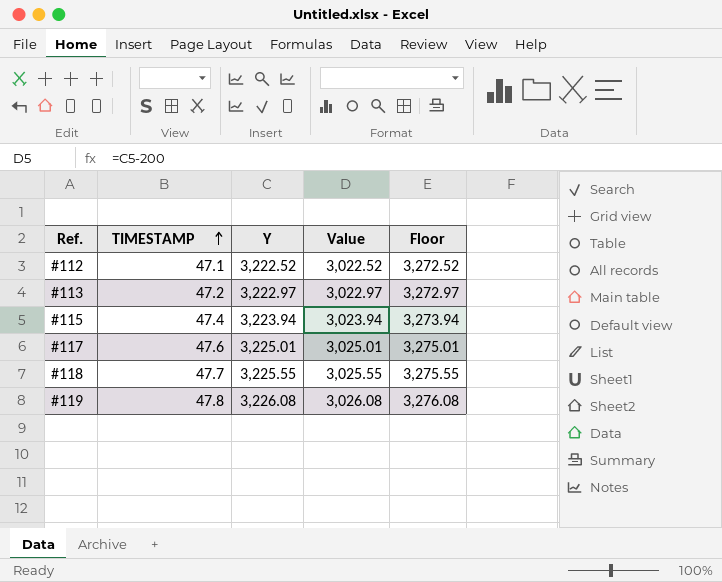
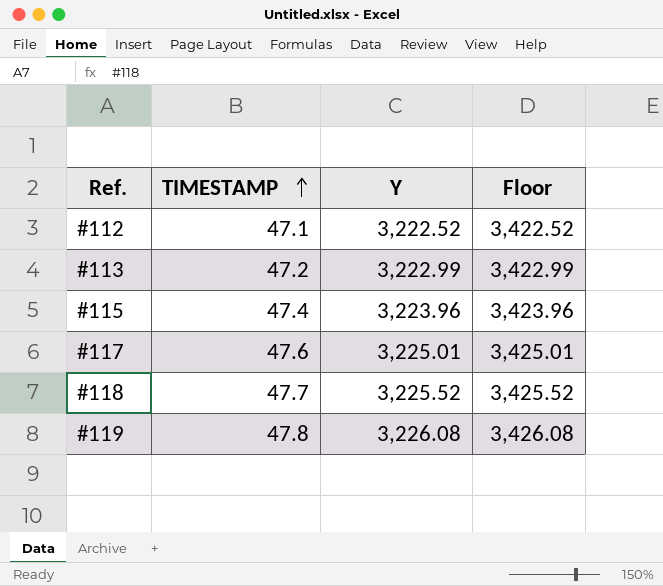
column Value | formula: [Y] - 200 -> none
column Floor | formula: [Y] + 50 -> [Y] + 200
#113 | Y: 3,222.97 -> 3,222.99
#115 | Y: 3,223.94 -> 3,223.96
#118 | Y: 3,225.55 -> 3,225.52

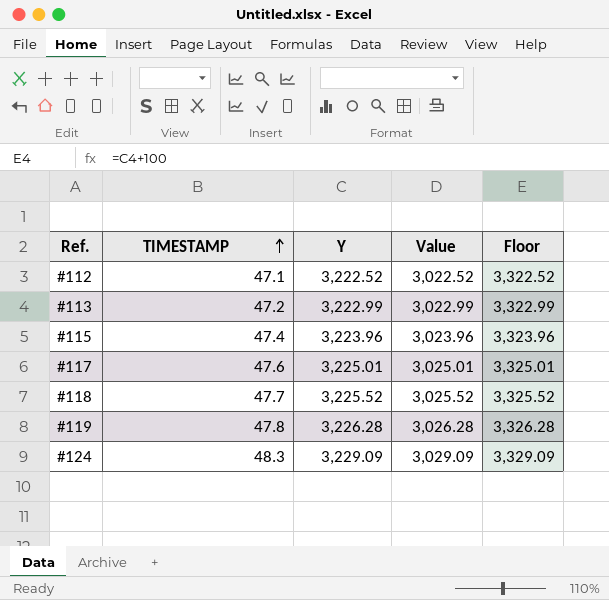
column Value | formula: none -> [Y] - 200
column Floor | formula: [Y] + 200 -> [Y] + 100
#119 | Y: 3,226.08 -> 3,226.28
row #124: none -> 48.3 | 3,229.09 | 3,029.09 | 3,329.09

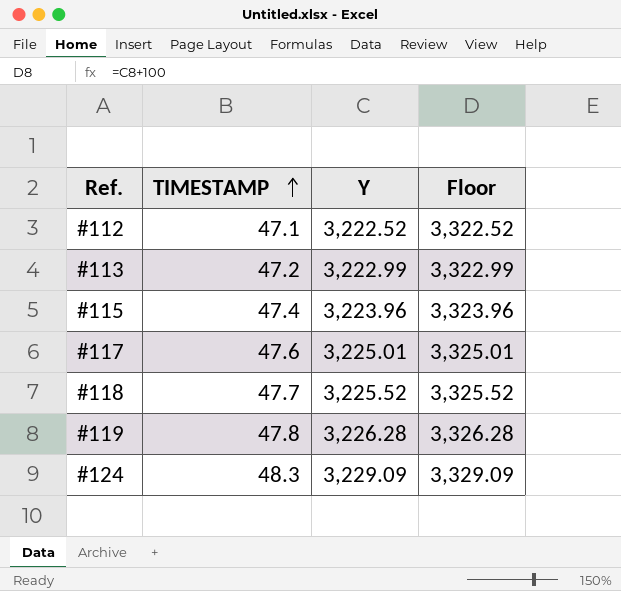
column Value | formula: [Y] - 200 -> none

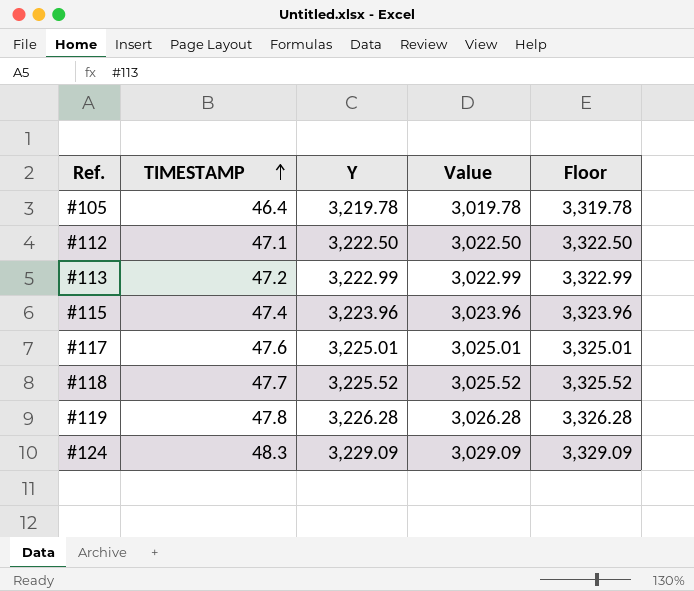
column Value | formula: none -> [Y] - 200
row #105: none -> 46.4 | 3,219.78 | 3,019.78 | 3,319.78
#112 | Y: 3,222.52 -> 3,222.50
#112 | Floor: 3,322.52 -> 3,322.50

